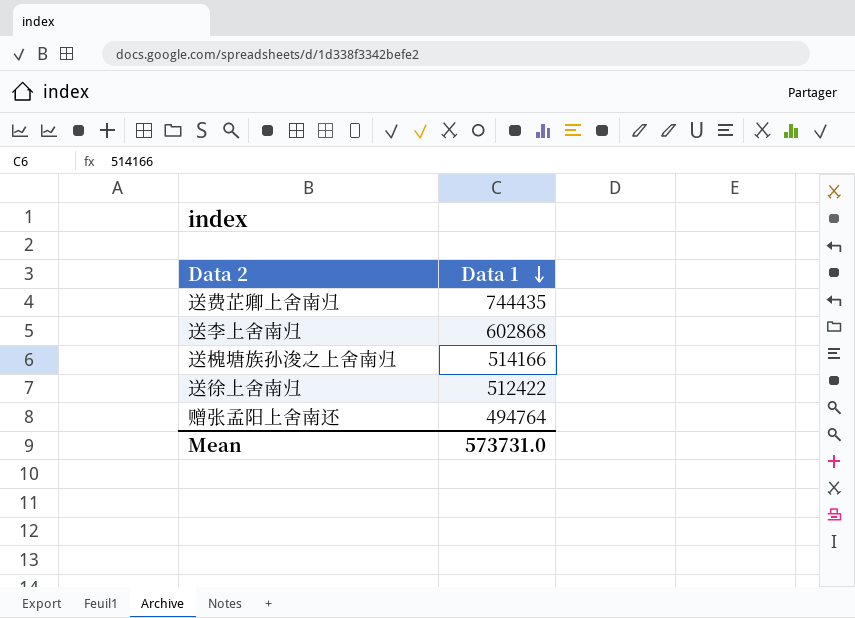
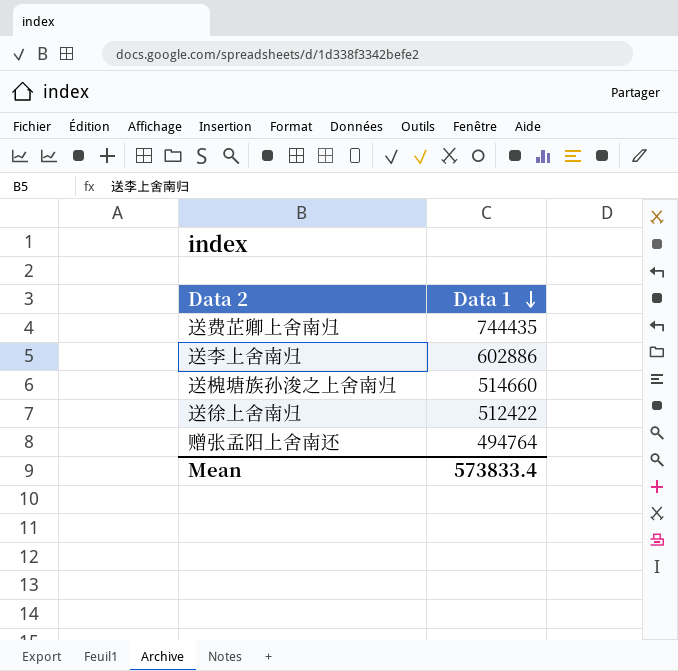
送李上舍南归 | Data 1: 602868 -> 602886
送槐塘族孙浚之上舍南归 | Data 1: 514166 -> 514660
Mean | Data 1: 573731.0 -> 573833.4

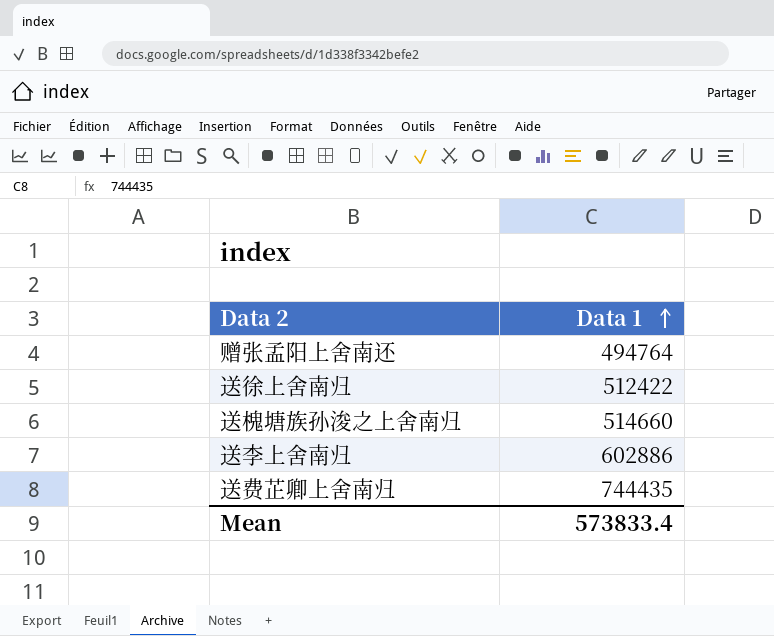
row order: Data 1 descending -> Data 1 ascending

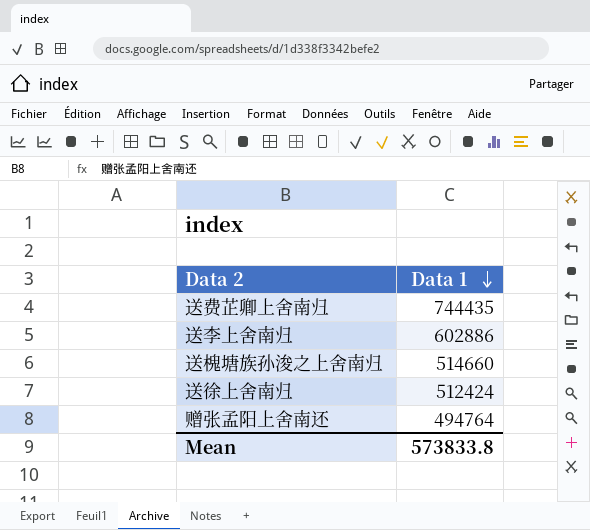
row order: Data 1 ascending -> Data 1 descending
送徐上舍南归 | Data 1: 512422 -> 512424
Mean | Data 1: 573833.4 -> 573833.8

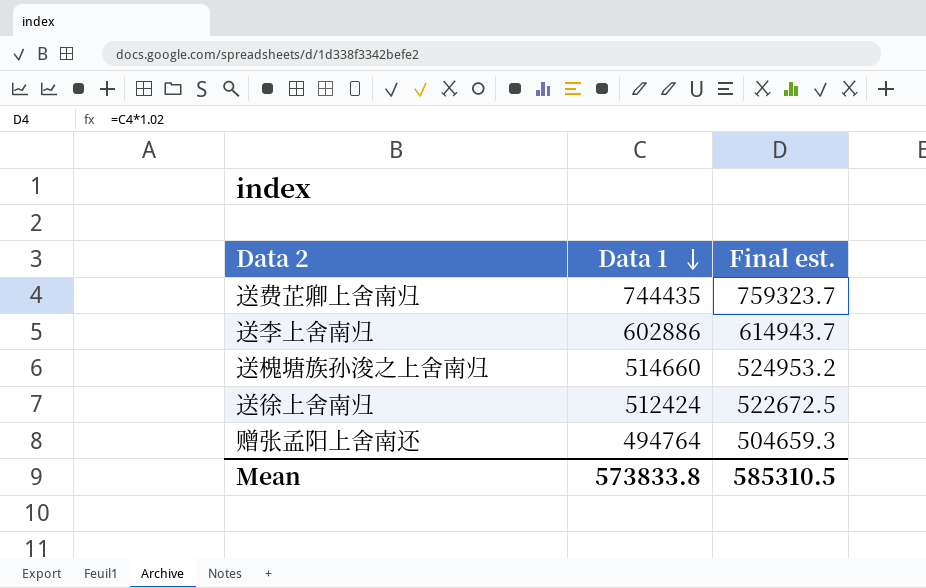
column Final est. | formula: none -> [Data 1] * 1.02

